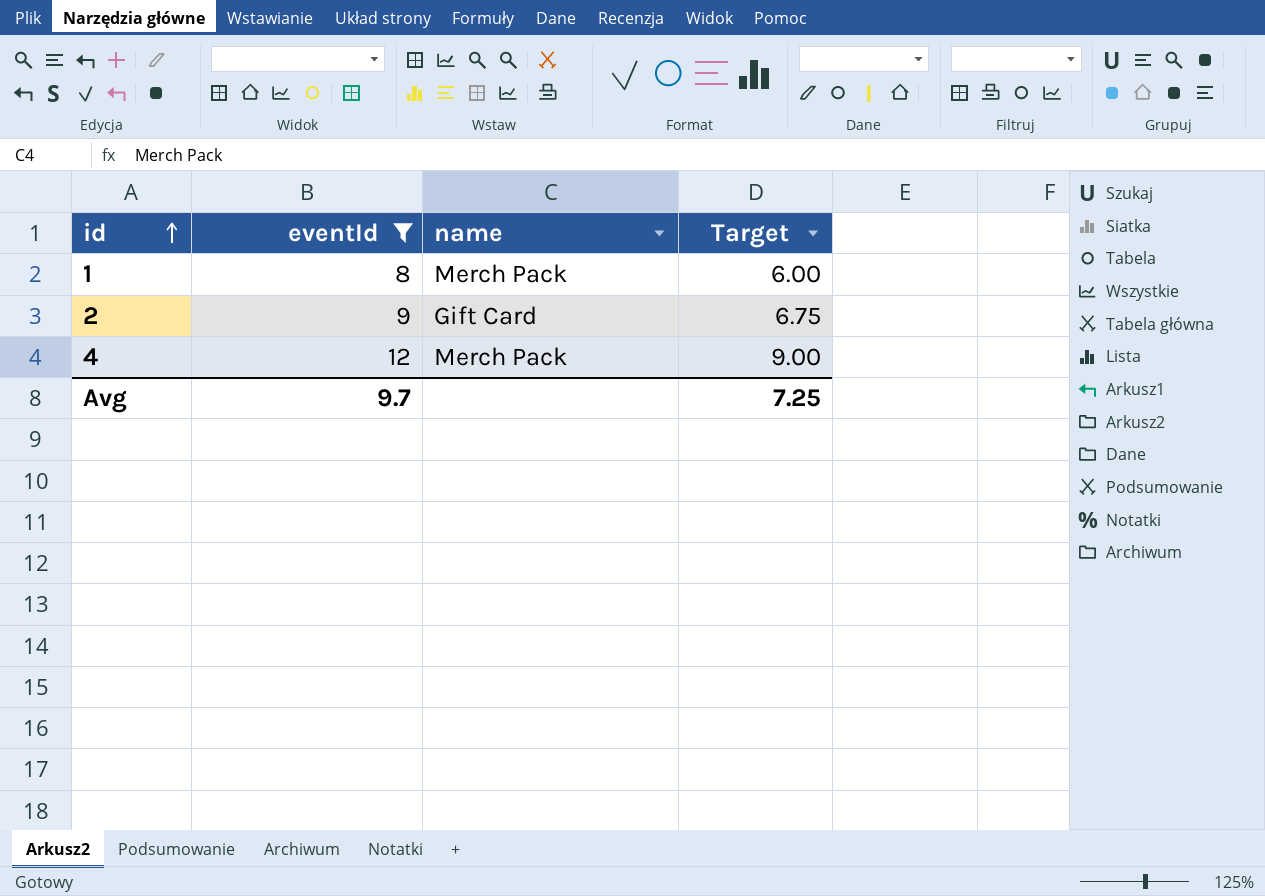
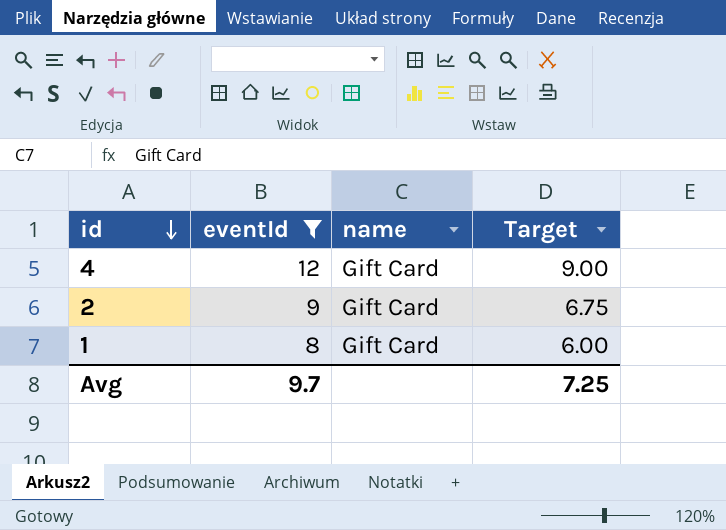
row order: id ascending -> id descending
4 | name: Merch Pack -> Gift Card
1 | name: Merch Pack -> Gift Card

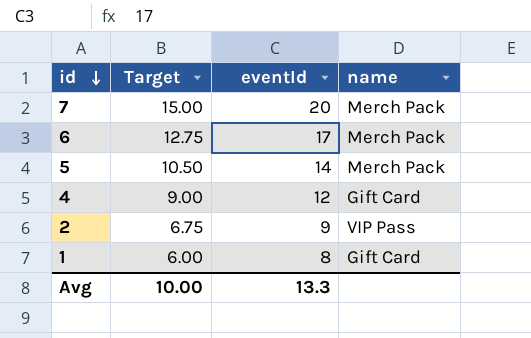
filter: eventId <= 12 -> none
column Target | position: 4 -> 2
2 | name: Gift Card -> VIP Pass
Avg | Target: 7.25 -> 10.00
Avg | eventId: 9.7 -> 13.3

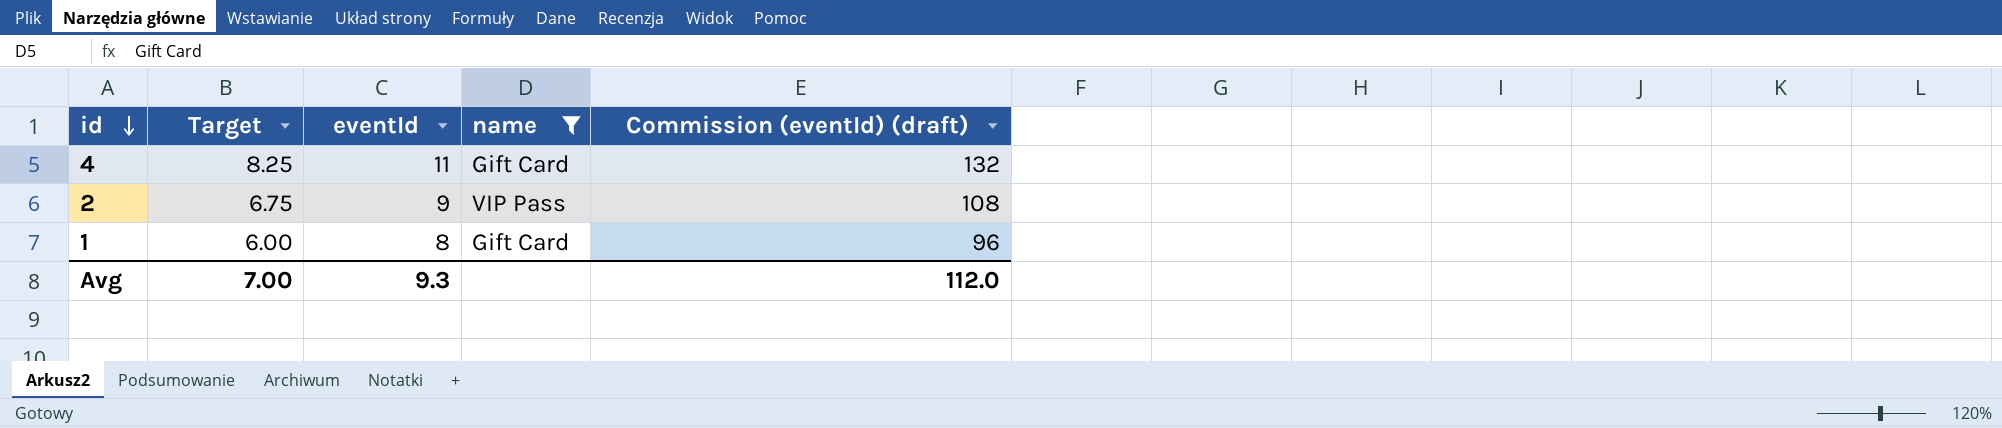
filter: none -> name != Merch Pack
column Commission (eventId) (draft) | formula: none -> [eventId] * 12
4 | Target: 9.00 -> 8.25
4 | eventId: 12 -> 11
Avg | Target: 10.00 -> 7.00
Avg | eventId: 13.3 -> 9.3

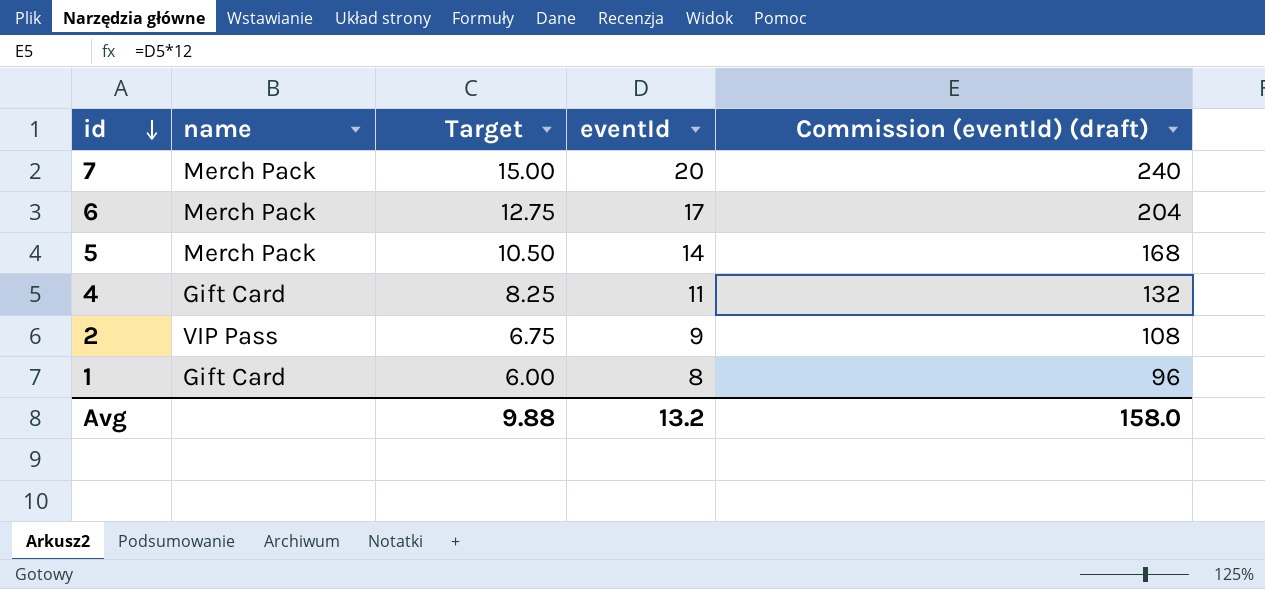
filter: name != Merch Pack -> none
column name | position: 4 -> 2
Avg | Target: 7.00 -> 9.88
Avg | eventId: 9.3 -> 13.2
Avg | Commission (eventId) (draft): 112.0 -> 158.0

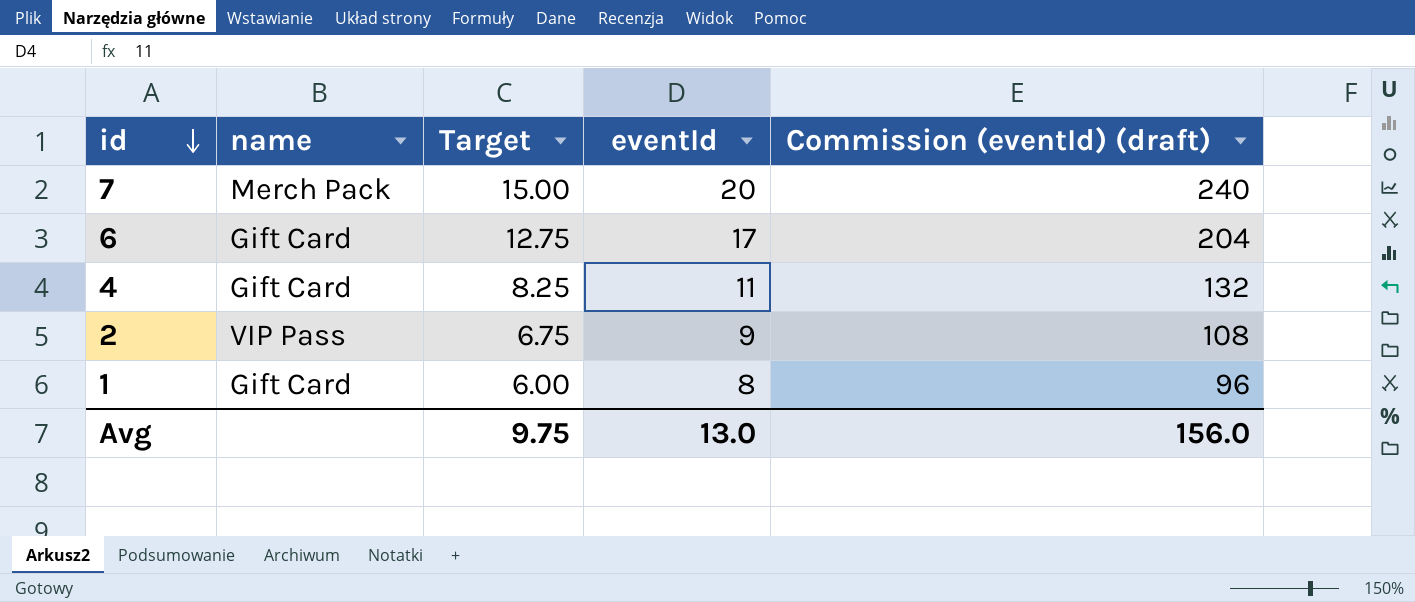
row 5: Merch Pack | 10.50 | 14 | 168 -> none
6 | name: Merch Pack -> Gift Card
Avg | Target: 9.88 -> 9.75
Avg | eventId: 13.2 -> 13.0
Avg | Commission (eventId) (draft): 158.0 -> 156.0

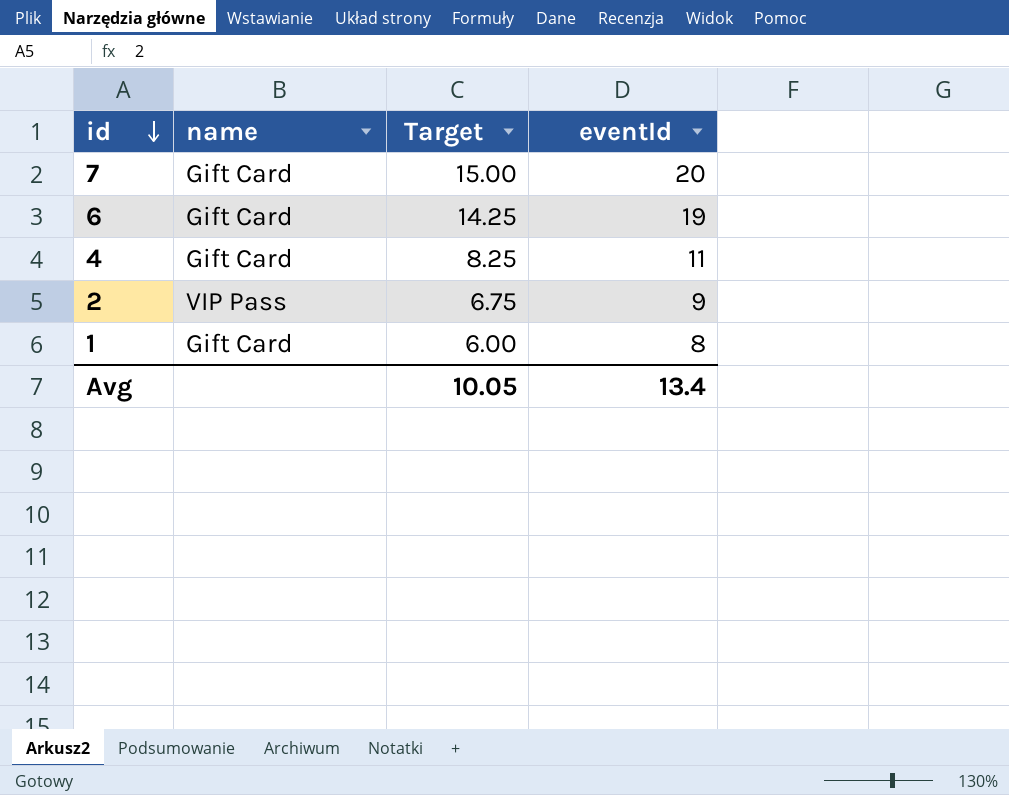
column Commission (eventId) (draft) | formula: [eventId] * 12 -> none
7 | name: Merch Pack -> Gift Card
6 | Target: 12.75 -> 14.25
6 | eventId: 17 -> 19
Avg | Target: 9.75 -> 10.05
Avg | eventId: 13.0 -> 13.4

